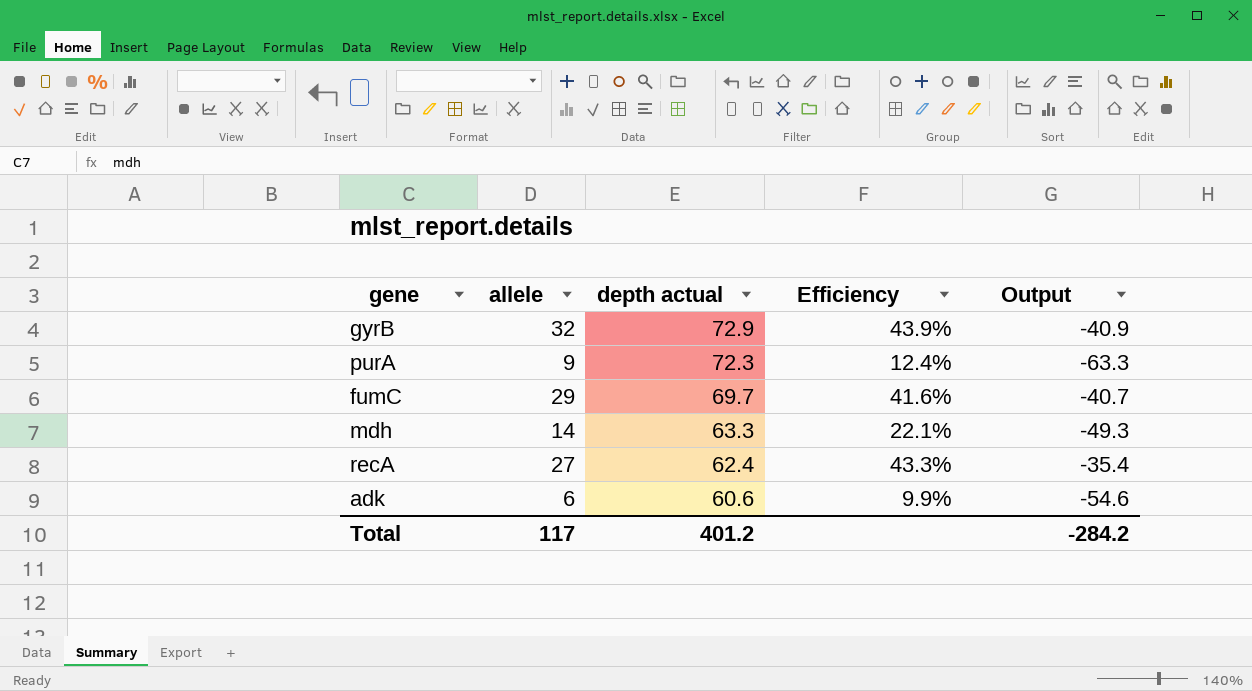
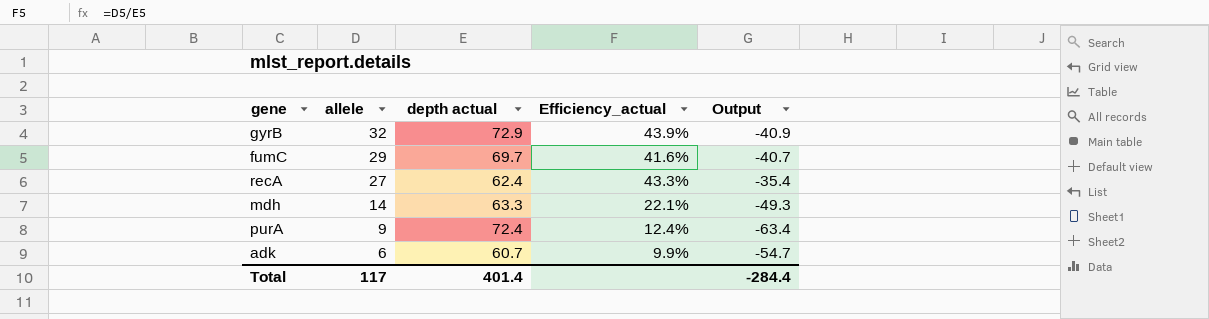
row order: depth actual descending -> allele descending
column name: Efficiency -> Efficiency_actual
purA | depth actual: 72.3 -> 72.4
purA | Output: -63.3 -> -63.4
adk | depth actual: 60.6 -> 60.7
adk | Output: -54.6 -> -54.7
Total | depth actual: 401.2 -> 401.4
Total | Output: -284.2 -> -284.4

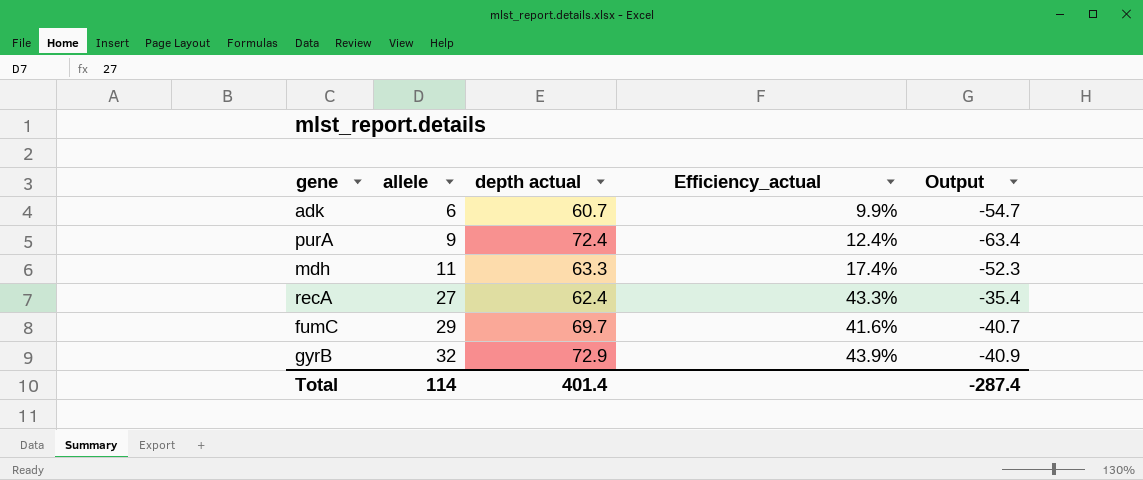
row order: allele descending -> allele ascending
mdh | allele: 14 -> 11
mdh | Efficiency_actual: 22.1% -> 17.4%
mdh | Output: -49.3 -> -52.3
Total | allele: 117 -> 114
Total | Output: -284.4 -> -287.4

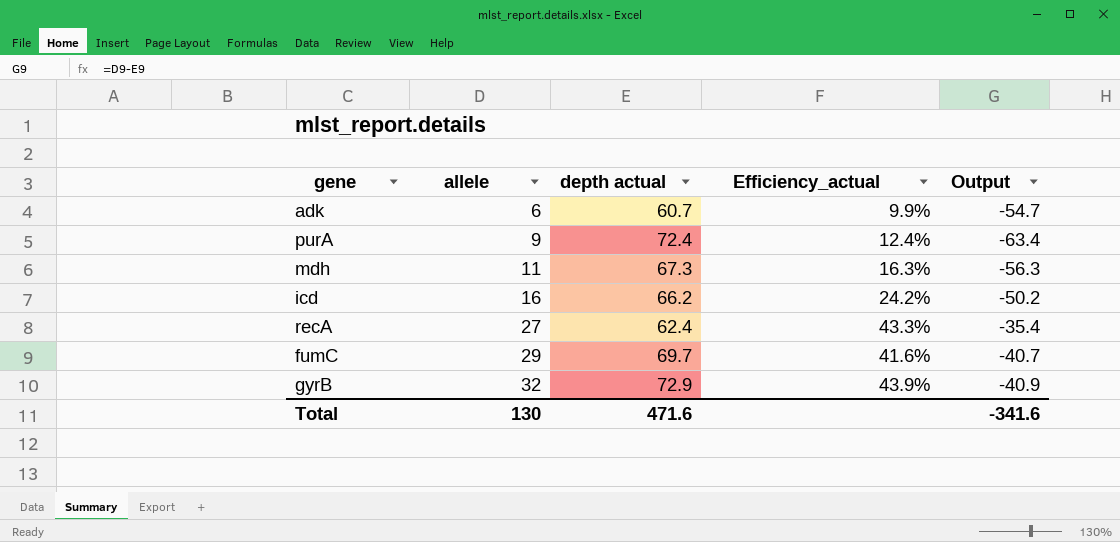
mdh | depth actual: 63.3 -> 67.3
mdh | Efficiency_actual: 17.4% -> 16.3%
mdh | Output: -52.3 -> -56.3
row icd: none -> 16 | 66.2 | 24.2% | -50.2
Total | allele: 114 -> 130
Total | depth actual: 401.4 -> 471.6
Total | Output: -287.4 -> -341.6

